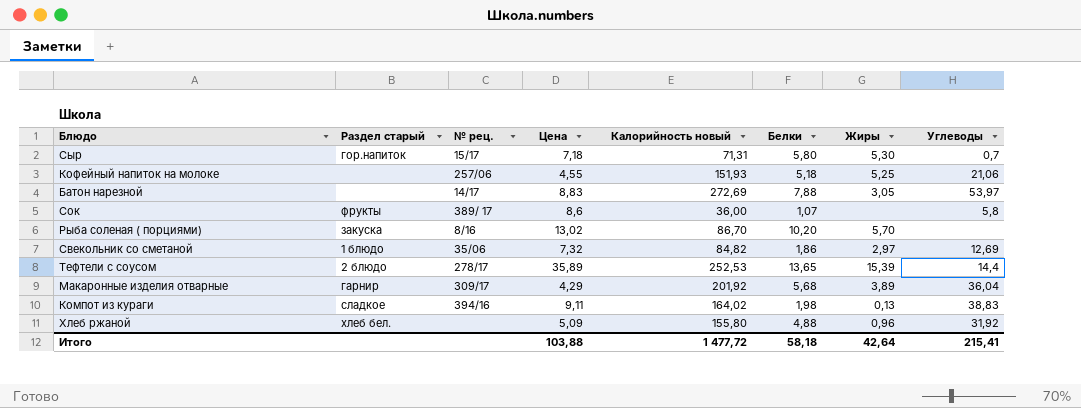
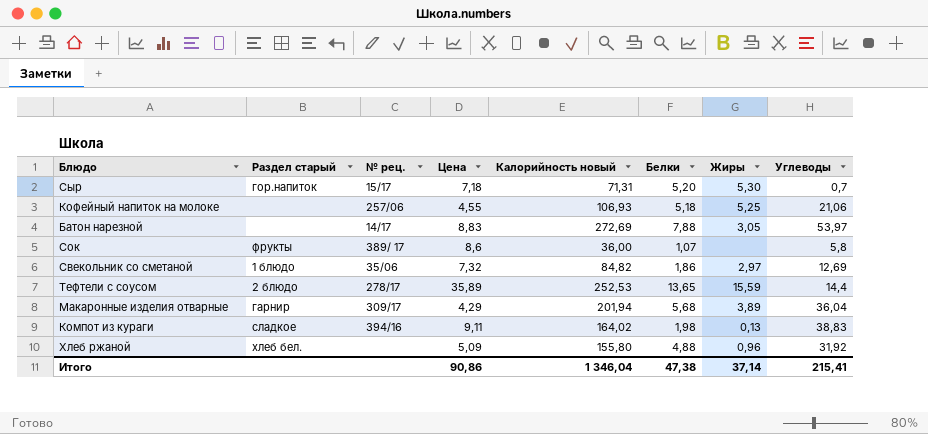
row Рыба соленая ( порциями): закуска | 8/16 | 13,02 | 86,70 | 10,20 | 5,70 | none -> none
Сыр | Белки: 5,80 -> 5,20
Кофейный напиток на молоке | Калорийность новый: 151,93 -> 106,93
Тефтели с соусом | Жиры: 15,39 -> 15,59
Макаронные изделия отварные | Калорийность новый: 201,92 -> 201,94
Итого | Цена: 103,88 -> 90,86
Итого | Калорийность новый: 1 477,72 -> 1 346,04
Итого | Белки: 58,18 -> 47,38
Итого | Жиры: 42,64 -> 37,14

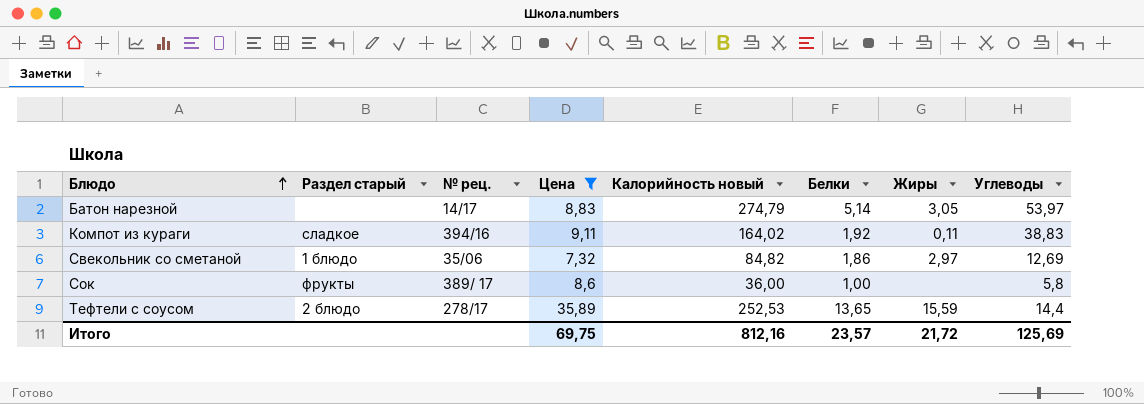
filter: none -> Цена >= 7,32
row order: none -> Блюдо ascending
Батон нарезной | Калорийность новый: 272,69 -> 274,79
Батон нарезной | Белки: 7,88 -> 5,14
Компот из кураги | Белки: 1,98 -> 1,92
Компот из кураги | Жиры: 0,13 -> 0,11
Сок | Белки: 1,07 -> 1,00
Итого | Цена: 90,86 -> 69,75
Итого | Калорийность новый: 1 346,04 -> 812,16
Итого | Белки: 47,38 -> 23,57
Итого | Жиры: 37,14 -> 21,72
Итого | Углеводы: 215,41 -> 125,69

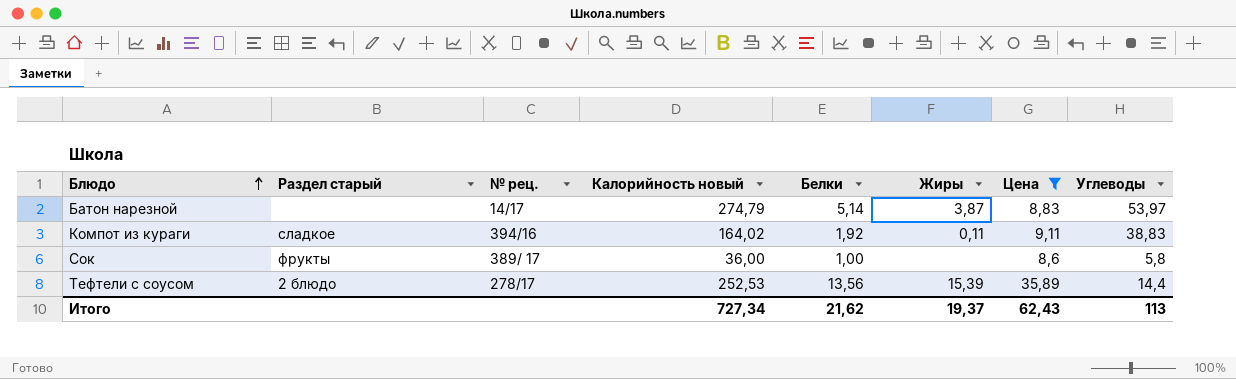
column Цена | position: 4 -> 7
row Свекольник со сметаной: 1 блюдо | 35/06 | 7,32 | 84,82 | 1,86 | 2,97 | 12,69 -> none
Батон нарезной | Жиры: 3,05 -> 3,87
Тефтели с соусом | Белки: 13,65 -> 13,56
Тефтели с соусом | Жиры: 15,59 -> 15,39
Итого | Калорийность новый: 812,16 -> 727,34
Итого | Белки: 23,57 -> 21,62
Итого | Жиры: 21,72 -> 19,37
Итого | Цена: 69,75 -> 62,43
Итого | Углеводы: 125,69 -> 113

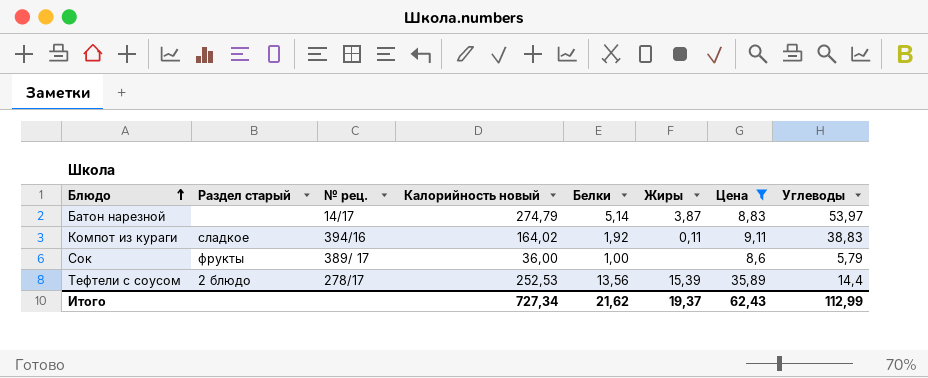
Сок | Углеводы: 5,8 -> 5,79
Итого | Углеводы: 113 -> 112,99

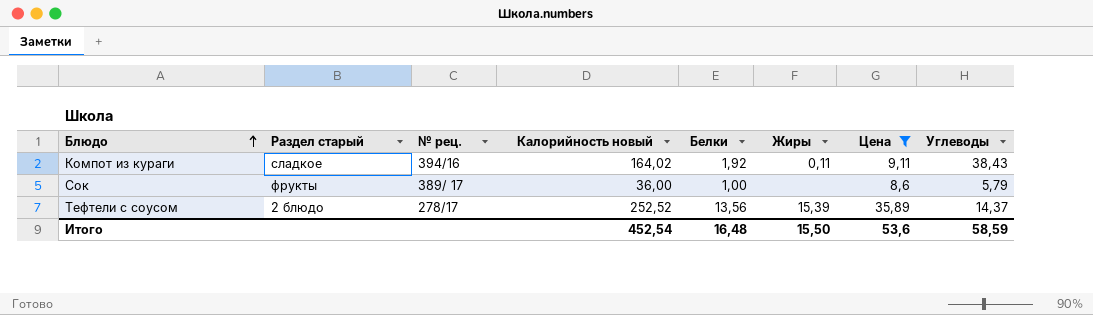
row Батон нарезной: none | 14/17 | 274,79 | 5,14 | 3,87 | 8,83 | 53,97 -> none
Компот из кураги | Углеводы: 38,83 -> 38,43
Тефтели с соусом | Калорийность новый: 252,53 -> 252,52
Тефтели с соусом | Углеводы: 14,4 -> 14,37
Итого | Калорийность новый: 727,34 -> 452,54
Итого | Белки: 21,62 -> 16,48
Итого | Жиры: 19,37 -> 15,50
Итого | Цена: 62,43 -> 53,6
Итого | Углеводы: 112,99 -> 58,59

